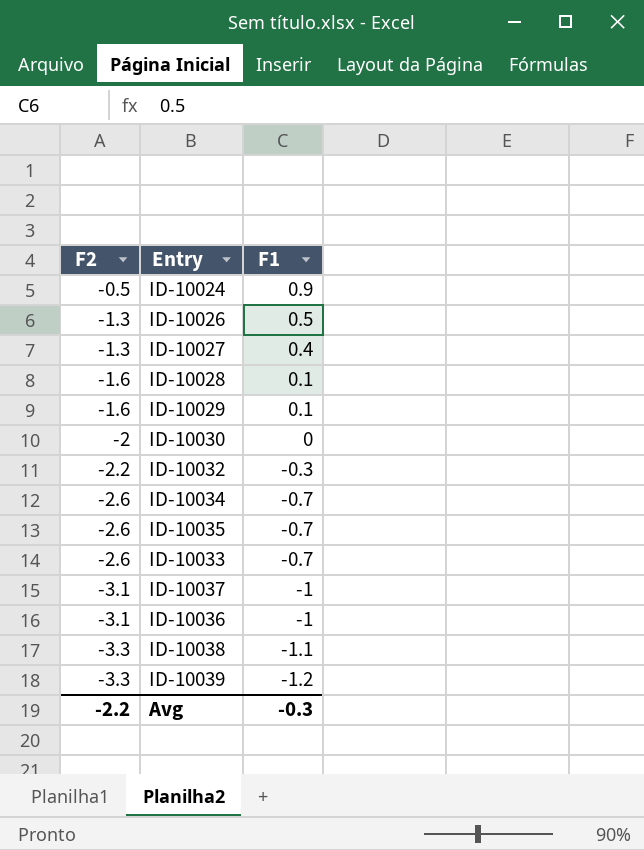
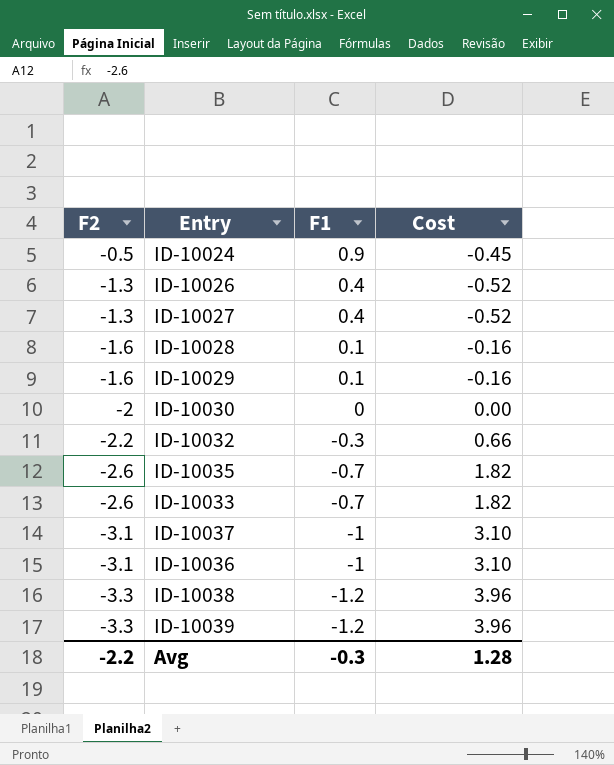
column Cost | formula: none -> [F2] * [F1]
row ID-10034: -2.6 | -0.7 -> none
ID-10026 | F1: 0.5 -> 0.4
ID-10038 | F1: -1.1 -> -1.2

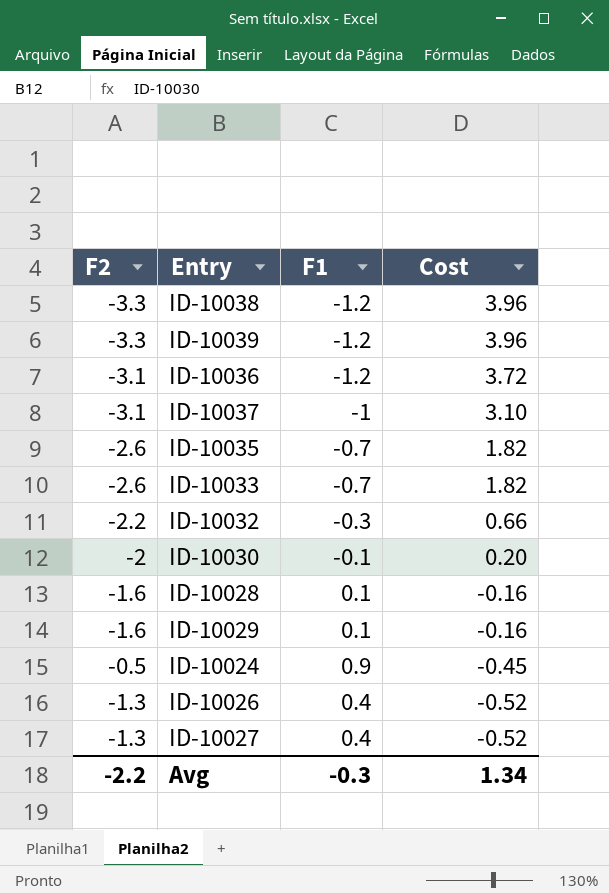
row order: F2 descending -> Cost descending
ID-10036 | F1: -1 -> -1.2
ID-10036 | Cost: 3.10 -> 3.72
ID-10030 | F1: 0 -> -0.1
ID-10030 | Cost: 0.00 -> 0.20
Avg | Cost: 1.28 -> 1.34

